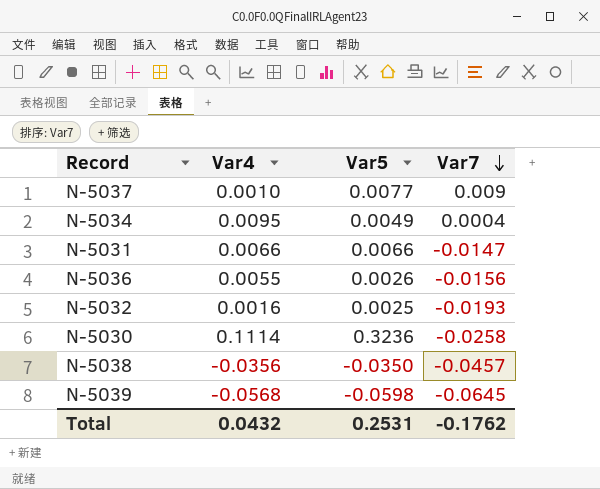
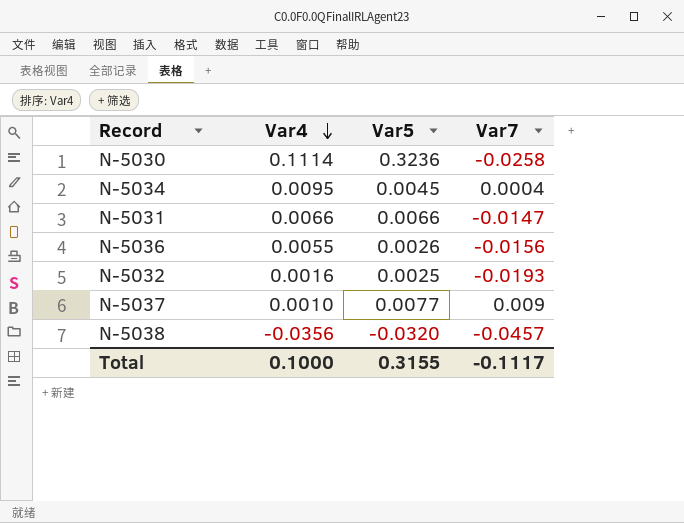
row order: Var7 descending -> Var4 descending
row N-5039: -0.0568 | -0.0598 | -0.0645 -> none
N-5034 | Var5: 0.0049 -> 0.0045
N-5038 | Var5: -0.0350 -> -0.0320
Total | Var4: 0.0432 -> 0.1000
Total | Var5: 0.2531 -> 0.3155
Total | Var7: -0.1762 -> -0.1117

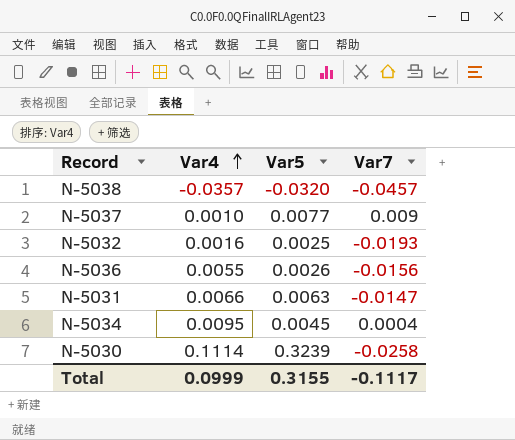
row order: Var4 descending -> Var4 ascending
N-5038 | Var4: -0.0356 -> -0.0357
N-5031 | Var5: 0.0066 -> 0.0063
N-5030 | Var5: 0.3236 -> 0.3239
Total | Var4: 0.1000 -> 0.0999

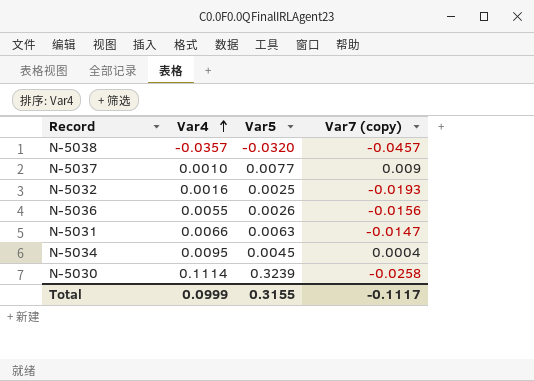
column name: Var7 -> Var7 (copy)

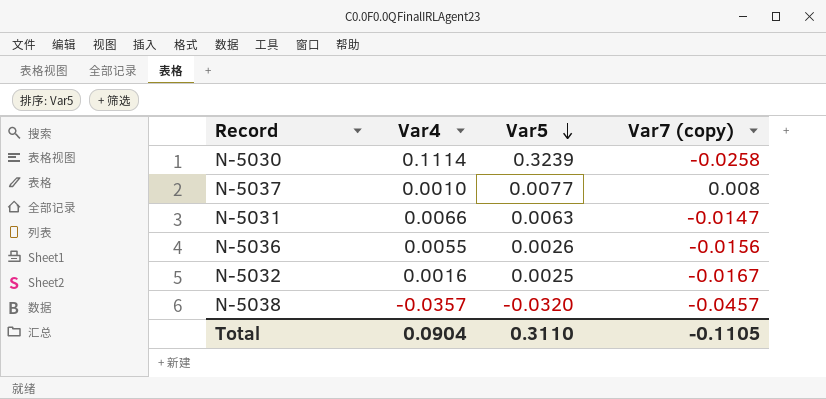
row order: Var4 ascending -> Var5 descending
row N-5034: 0.0095 | 0.0045 | 0.0004 -> none
N-5037 | Var7 (copy): 0.009 -> 0.008
N-5032 | Var7 (copy): -0.0193 -> -0.0167
Total | Var4: 0.0999 -> 0.0904
Total | Var5: 0.3155 -> 0.3110
Total | Var7 (copy): -0.1117 -> -0.1105

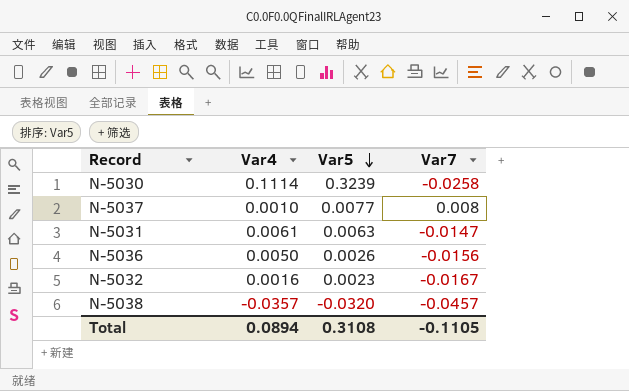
column name: Var7 (copy) -> Var7
N-5031 | Var4: 0.0066 -> 0.0061
N-5036 | Var4: 0.0055 -> 0.0050
N-5032 | Var5: 0.0025 -> 0.0023
Total | Var4: 0.0904 -> 0.0894
Total | Var5: 0.3110 -> 0.3108

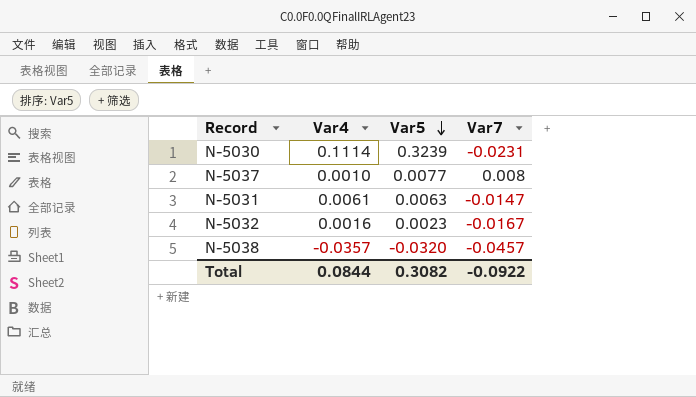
row N-5036: 0.0050 | 0.0026 | -0.0156 -> none
N-5030 | Var7: -0.0258 -> -0.0231
Total | Var4: 0.0894 -> 0.0844
Total | Var5: 0.3108 -> 0.3082
Total | Var7: -0.1105 -> -0.0922

